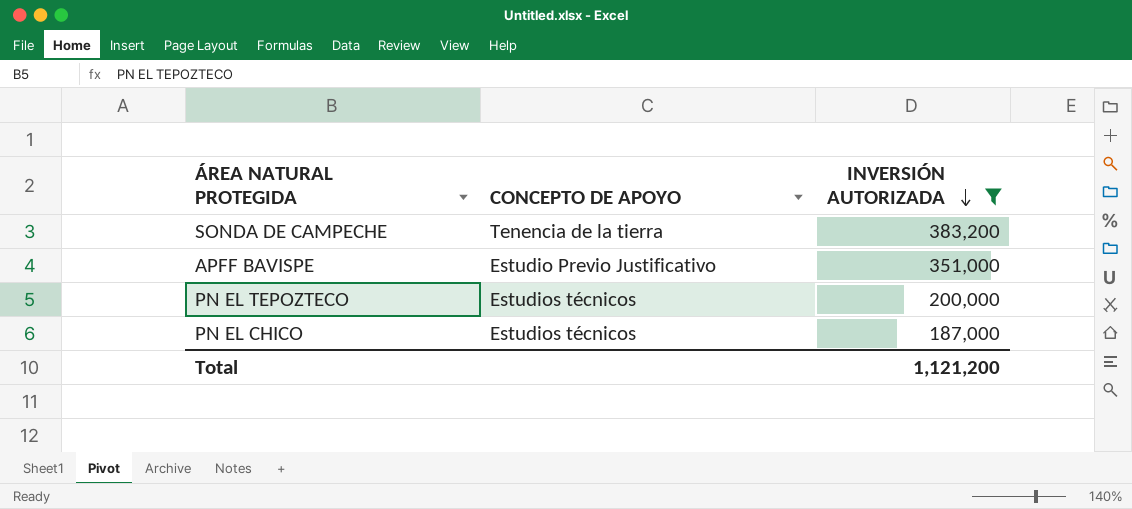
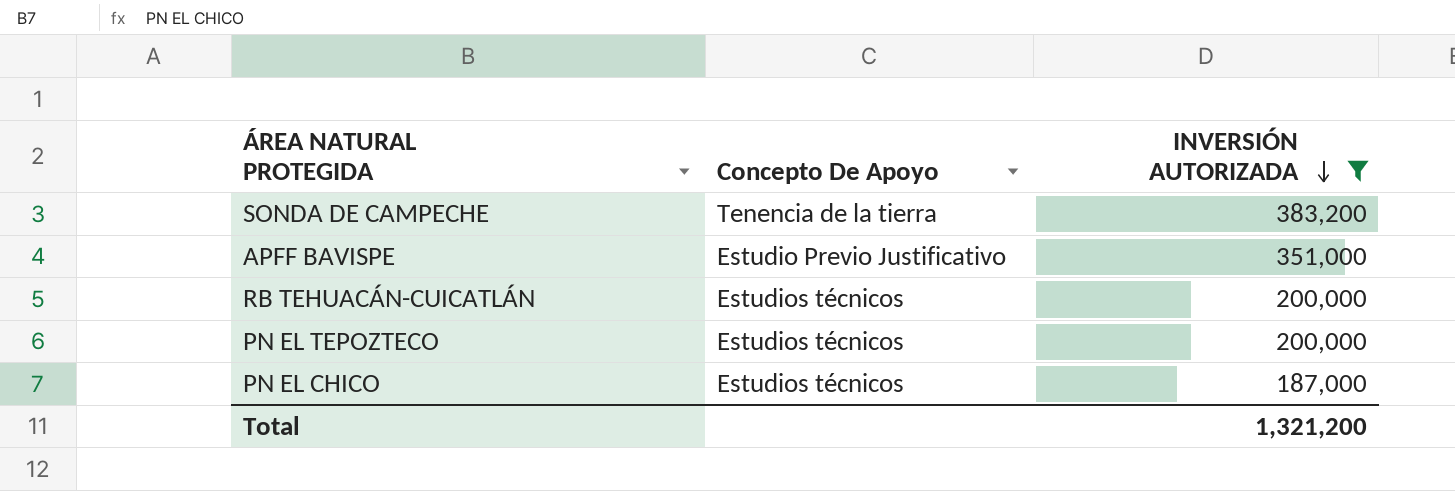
column name: CONCEPTO DE APOYO -> Concepto De Apoyo
row RB TEHUACÁN-CUICATLÁN: none -> Estudios técnicos | 200,000
Total | INVERSIÓN AUTORIZADA: 1,121,200 -> 1,321,200

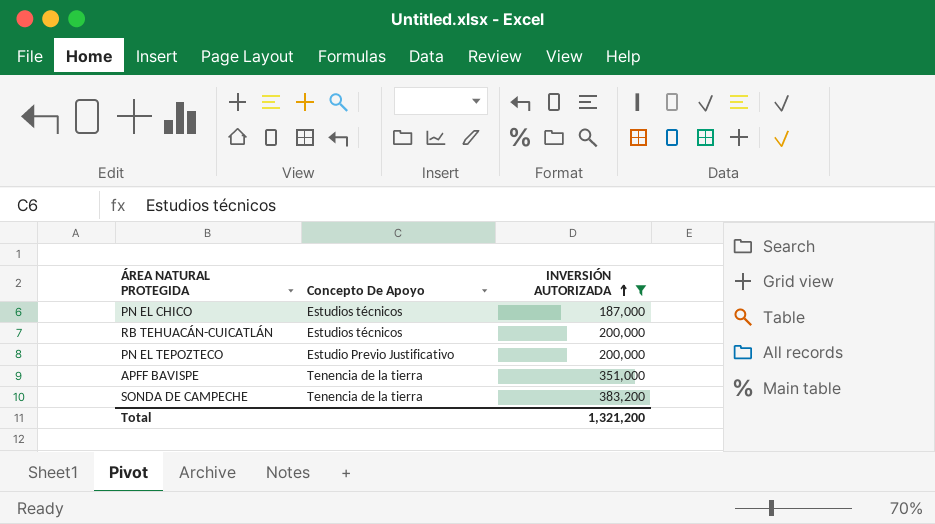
row order: INVERSIÓN AUTORIZADA descending -> INVERSIÓN AUTORIZADA ascending
PN EL TEPOZTECO | Concepto De Apoyo: Estudios técnicos -> Estudio Previo Justificativo
APFF BAVISPE | Concepto De Apoyo: Estudio Previo Justificativo -> Tenencia de la tierra

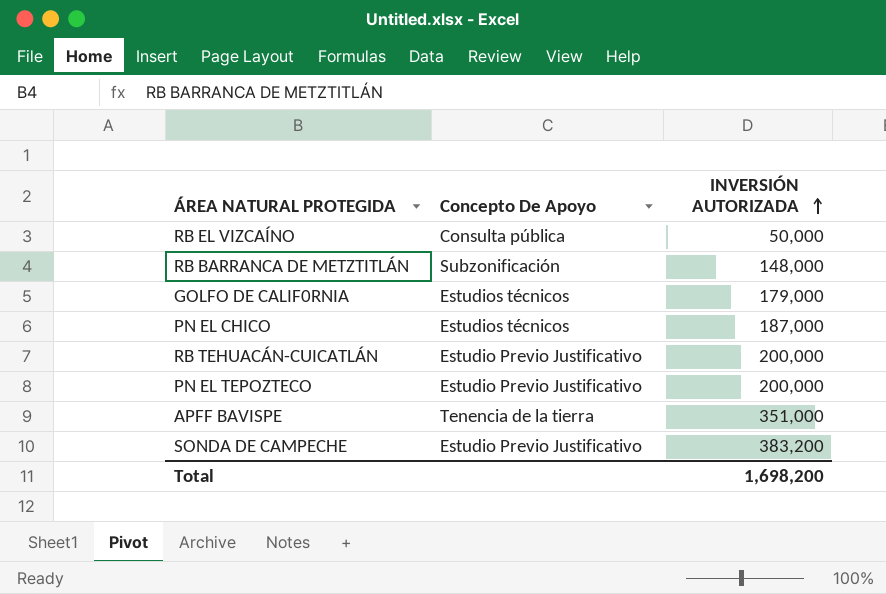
filter: INVERSIÓN AUTORIZADA >= 187,000 -> none
RB TEHUACÁN-CUICATLÁN | Concepto De Apoyo: Estudios técnicos -> Estudio Previo Justificativo
SONDA DE CAMPECHE | Concepto De Apoyo: Tenencia de la tierra -> Estudio Previo Justificativo
Total | INVERSIÓN AUTORIZADA: 1,321,200 -> 1,698,200

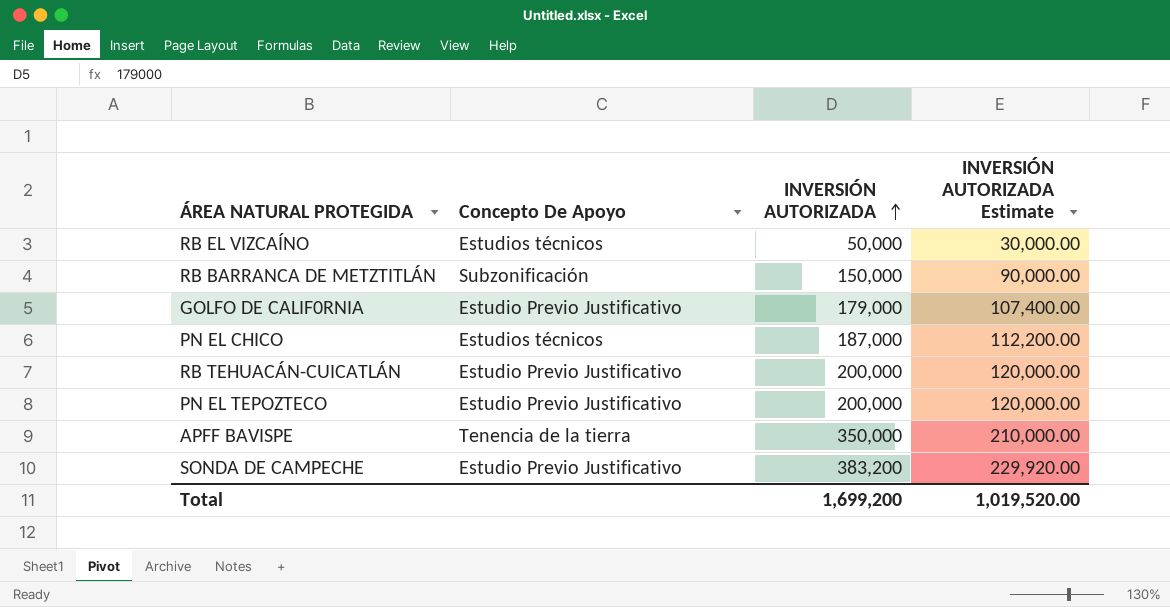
column INVERSIÓN AUTORIZADA Estimate | formula: none -> [INVERSIÓN AUTORIZADA] * 0.6
RB EL VIZCAÍNO | Concepto De Apoyo: Consulta pública -> Estudios técnicos
RB BARRANCA DE METZTITLÁN | INVERSIÓN AUTORIZADA: 148,000 -> 150,000
GOLFO DE CALIF0RNIA | Concepto De Apoyo: Estudios técnicos -> Estudio Previo Justificativo
APFF BAVISPE | INVERSIÓN AUTORIZADA: 351,000 -> 350,000
Total | INVERSIÓN AUTORIZADA: 1,698,200 -> 1,699,200

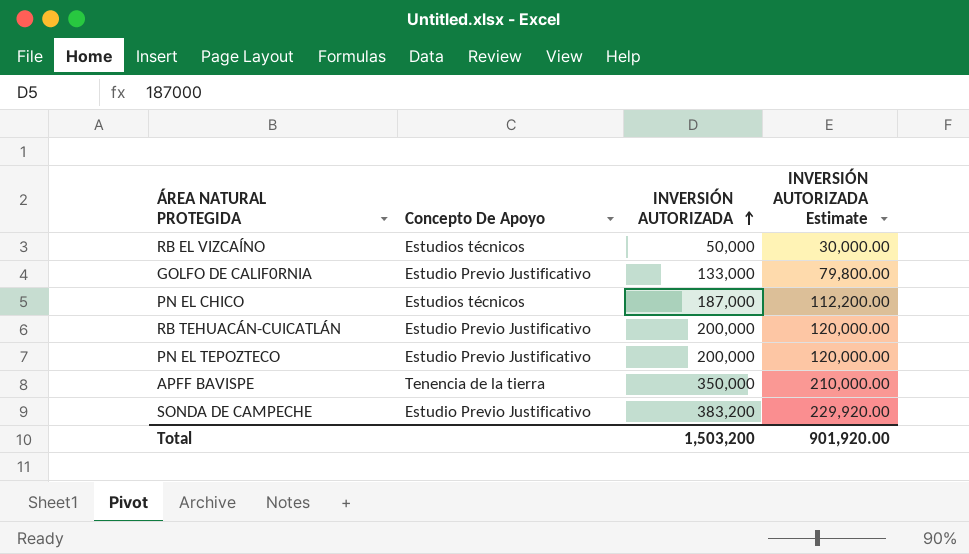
row RB BARRANCA DE METZTITLÁN: Subzonificación | 150,000 | 90,000.00 -> none
GOLFO DE CALIF0RNIA | INVERSIÓN AUTORIZADA: 179,000 -> 133,000
GOLFO DE CALIF0RNIA | INVERSIÓN AUTORIZADA Estimate: 107,400.00 -> 79,800.00
Total | INVERSIÓN AUTORIZADA: 1,699,200 -> 1,503,200
Total | INVERSIÓN AUTORIZADA Estimate: 1,019,520.00 -> 901,920.00

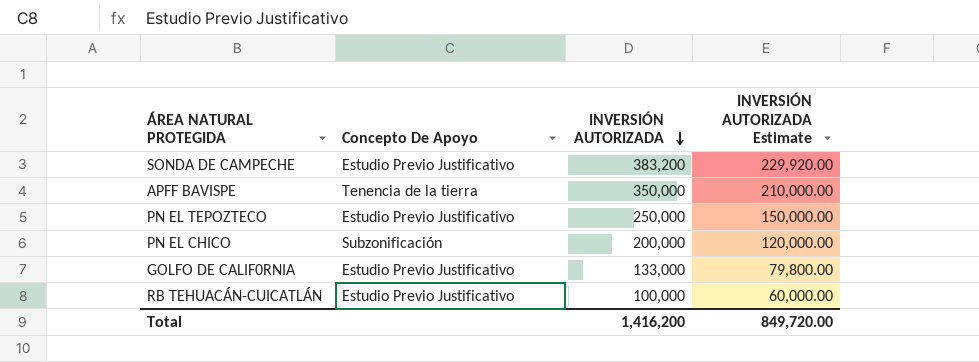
row order: INVERSIÓN AUTORIZADA ascending -> INVERSIÓN AUTORIZADA descending
row RB EL VIZCAÍNO: Estudios técnicos | 50,000 | 30,000.00 -> none
PN EL TEPOZTECO | INVERSIÓN AUTORIZADA: 200,000 -> 250,000
PN EL TEPOZTECO | INVERSIÓN AUTORIZADA Estimate: 120,000.00 -> 150,000.00
PN EL CHICO | Concepto De Apoyo: Estudios técnicos -> Subzonificación
PN EL CHICO | INVERSIÓN AUTORIZADA: 187,000 -> 200,000
PN EL CHICO | INVERSIÓN AUTORIZADA Estimate: 112,200.00 -> 120,000.00
RB TEHUACÁN-CUICATLÁN | INVERSIÓN AUTORIZADA: 200,000 -> 100,000
RB TEHUACÁN-CUICATLÁN | INVERSIÓN AUTORIZADA Estimate: 120,000.00 -> 60,000.00
Total | INVERSIÓN AUTORIZADA: 1,503,200 -> 1,416,200
Total | INVERSIÓN AUTORIZADA Estimate: 901,920.00 -> 849,720.00

